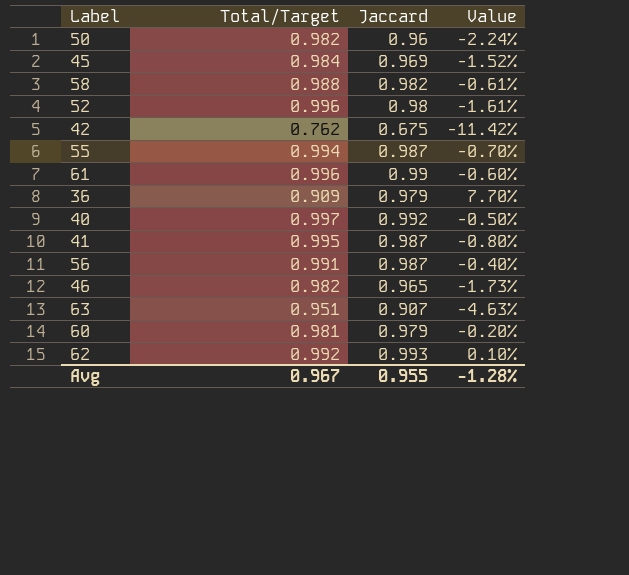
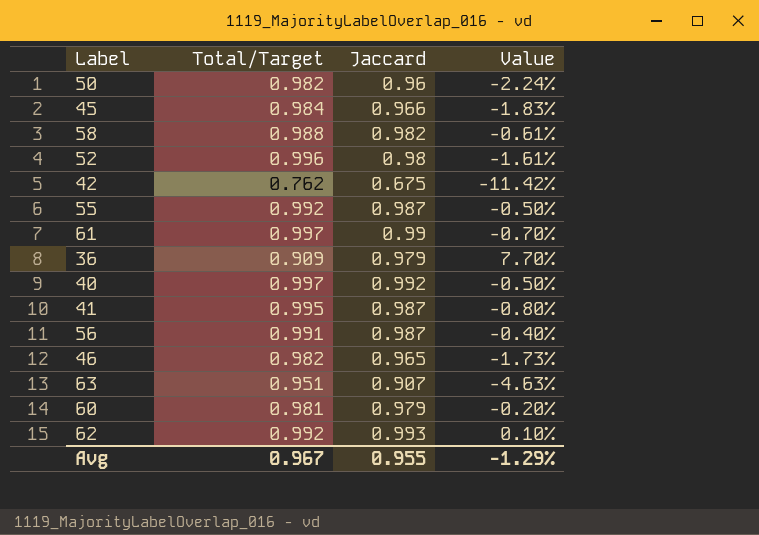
45 | Jaccard: 0.969 -> 0.966
45 | Value: -1.52% -> -1.83%
55 | Total/Target: 0.994 -> 0.992
55 | Value: -0.70% -> -0.50%
61 | Total/Target: 0.996 -> 0.997
61 | Value: -0.60% -> -0.70%
Avg | Value: -1.28% -> -1.29%

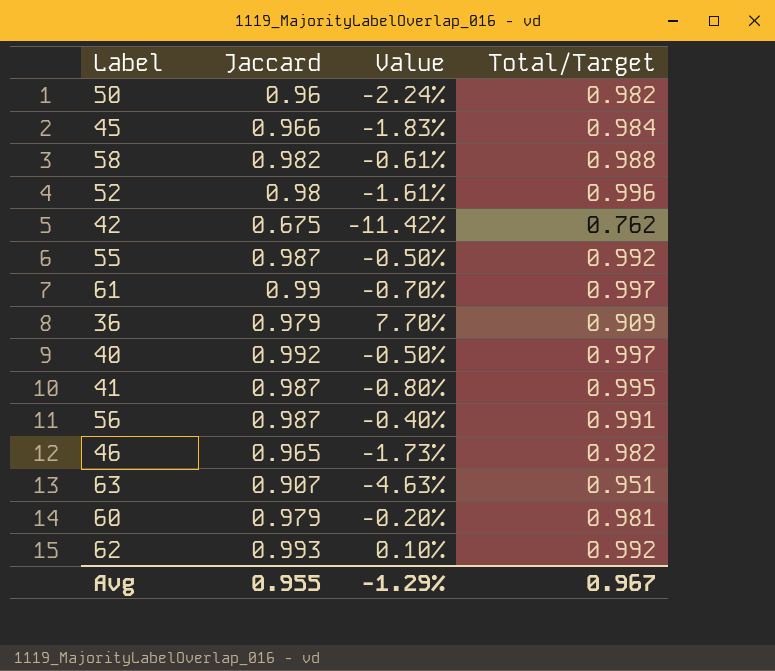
column Total/Target | position: 2 -> 4

